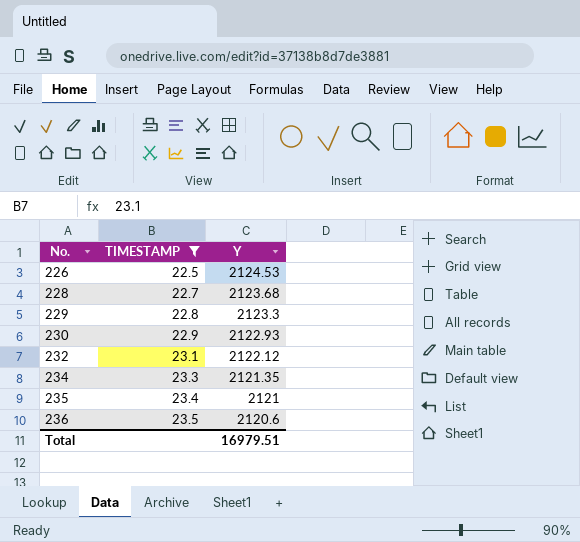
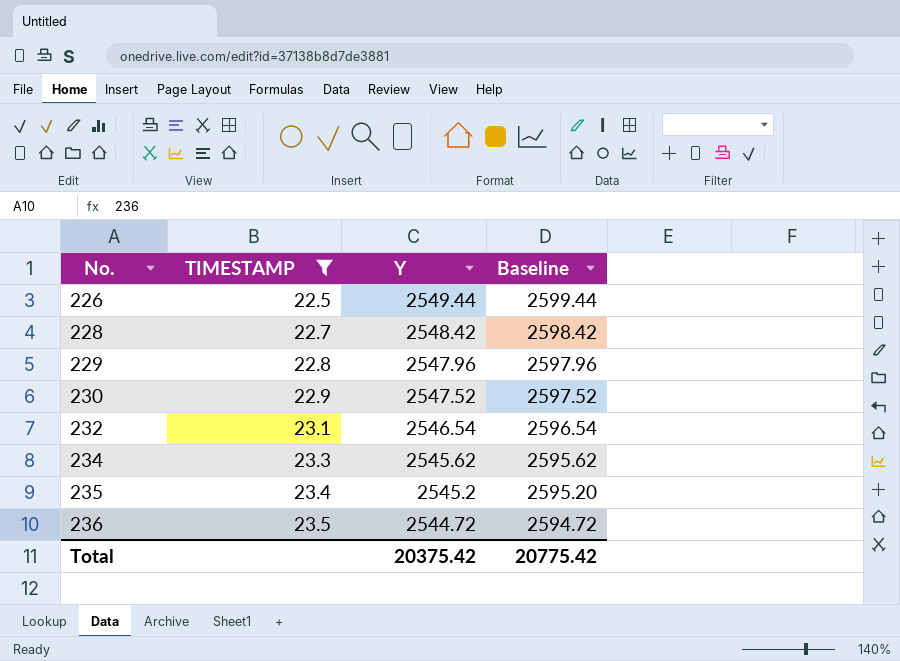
column Baseline | formula: none -> [Y] + 50
226 | Y: 2124.53 -> 2549.44
228 | Y: 2123.68 -> 2548.42
229 | Y: 2123.3 -> 2547.96
230 | Y: 2122.93 -> 2547.52
232 | Y: 2122.12 -> 2546.54
234 | Y: 2121.35 -> 2545.62
235 | Y: 2121 -> 2545.2
236 | Y: 2120.6 -> 2544.72
Total | Y: 16979.51 -> 20375.42

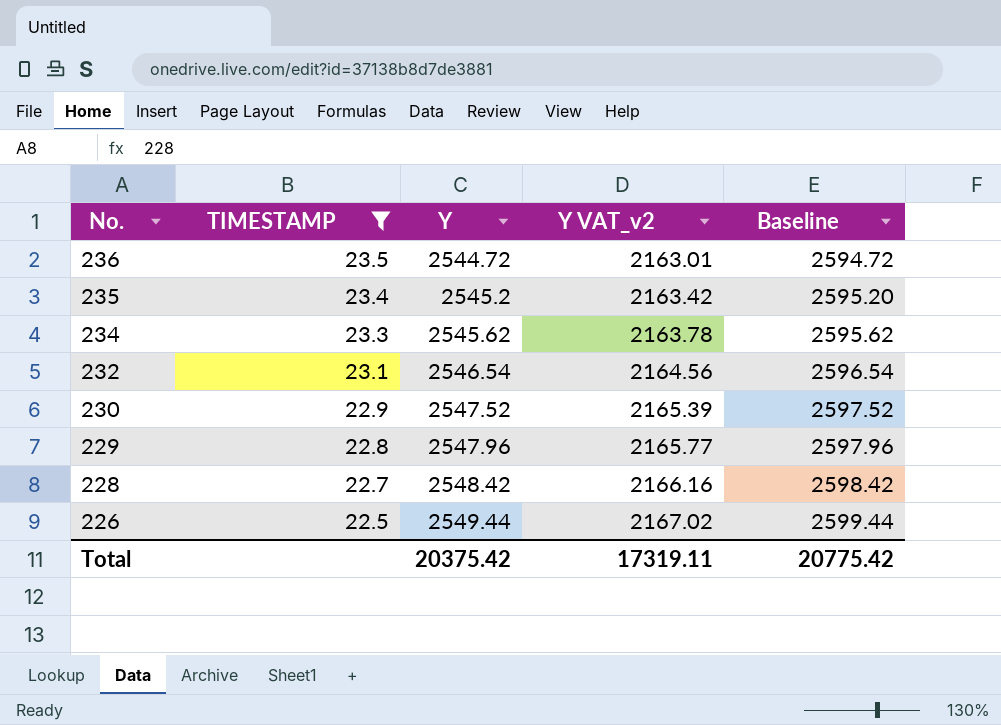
row order: No. ascending -> No. descending
column Y VAT_v2 | formula: none -> [Y] * 0.85

